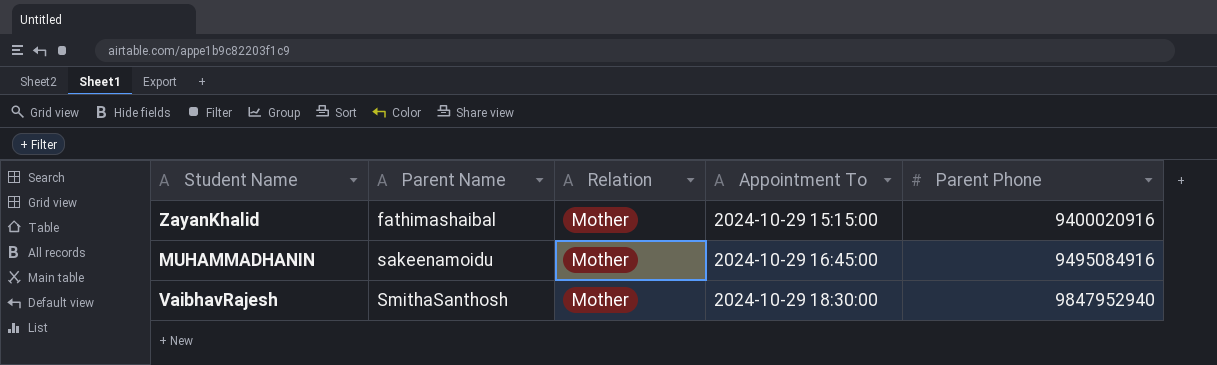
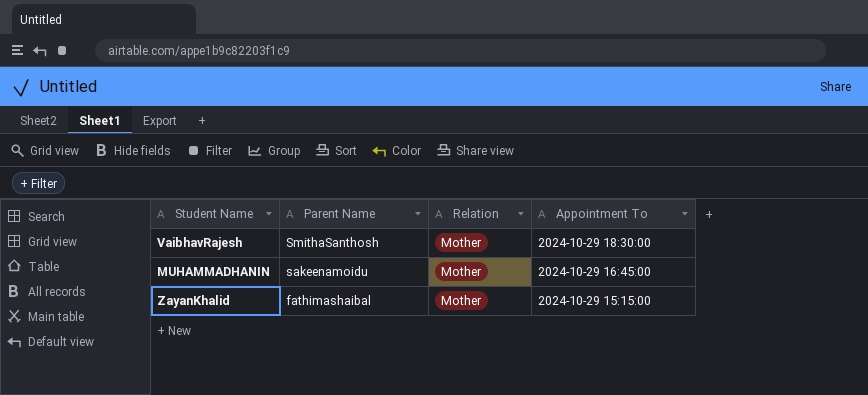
row order: Parent Name ascending -> Parent Name descending
column Parent Phone | position: 5 -> none

